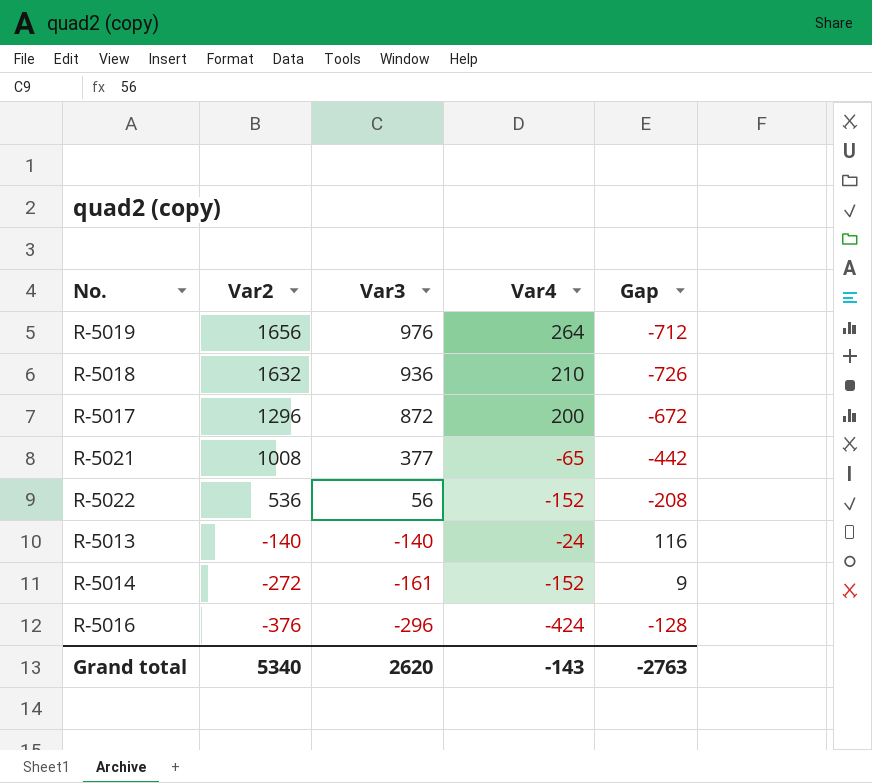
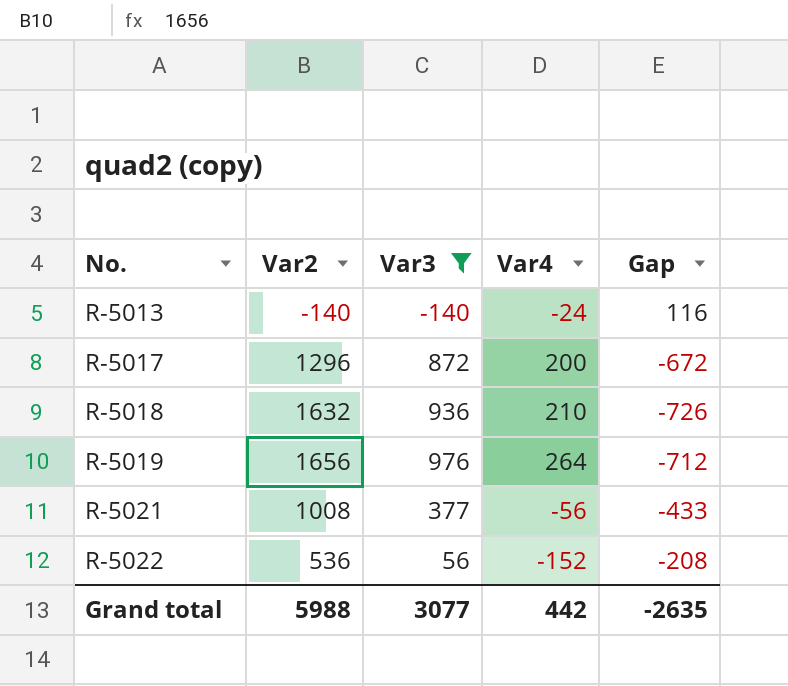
filter: none -> Var3 >= -140
row order: Var2 descending -> No. ascending
R-5021 | Var4: -65 -> -56
R-5021 | Gap: -442 -> -433
Grand total | Var2: 5340 -> 5988
Grand total | Var3: 2620 -> 3077
Grand total | Var4: -143 -> 442
Grand total | Gap: -2763 -> -2635

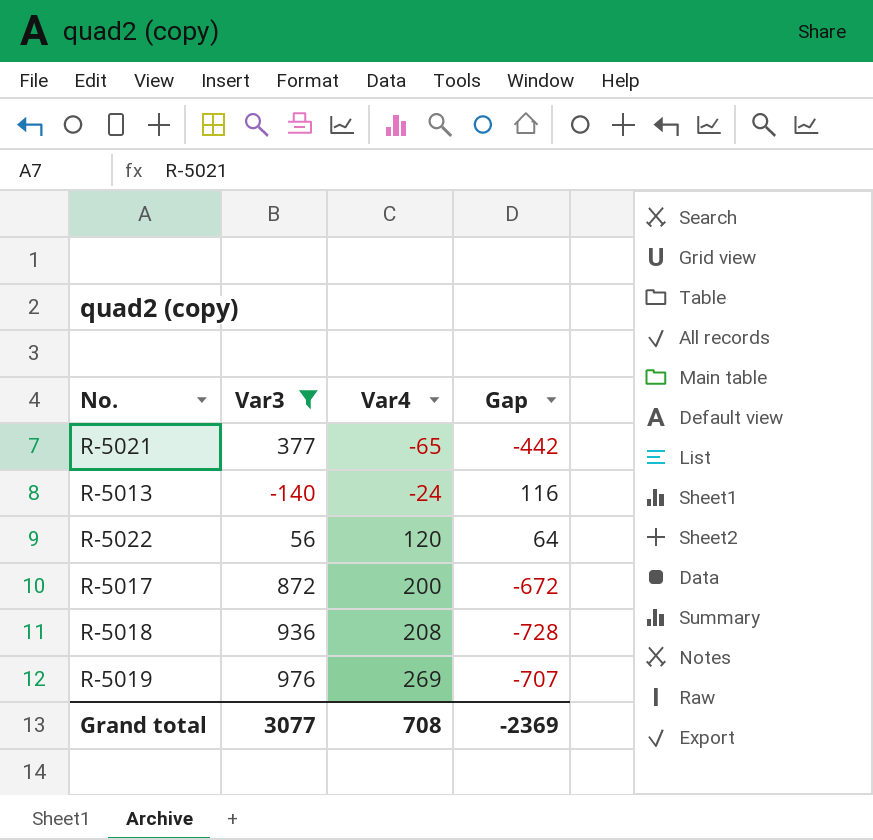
row order: No. ascending -> Var4 ascending
column Var2 | position: 2 -> none
R-5021 | Var4: -56 -> -65
R-5021 | Gap: -433 -> -442
R-5022 | Var4: -152 -> 120
R-5022 | Gap: -208 -> 64
R-5018 | Var4: 210 -> 208
R-5018 | Gap: -726 -> -728
R-5019 | Var4: 264 -> 269
R-5019 | Gap: -712 -> -707
Grand total | Var4: 442 -> 708
Grand total | Gap: -2635 -> -2369

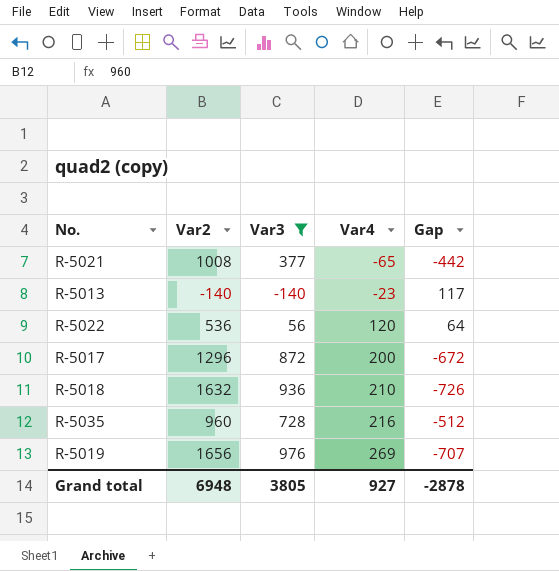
column Var2 | position: none -> 2
R-5013 | Var4: -24 -> -23
R-5013 | Gap: 116 -> 117
R-5018 | Var4: 208 -> 210
R-5018 | Gap: -728 -> -726
row R-5035: none -> 960 | 728 | 216 | -512
Grand total | Var3: 3077 -> 3805
Grand total | Var4: 708 -> 927
Grand total | Gap: -2369 -> -2878

